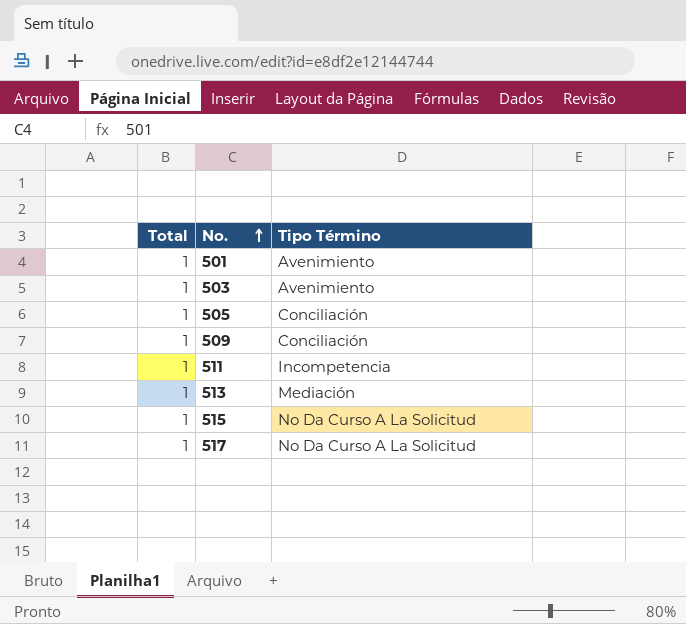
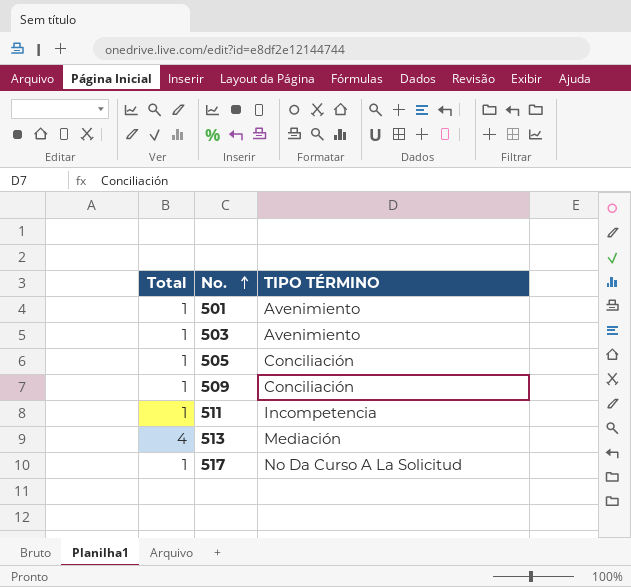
column name: Tipo Término -> TIPO TÉRMINO
row 515: 1 | No Da Curso A La Solicitud -> none
513 | Total: 1 -> 4

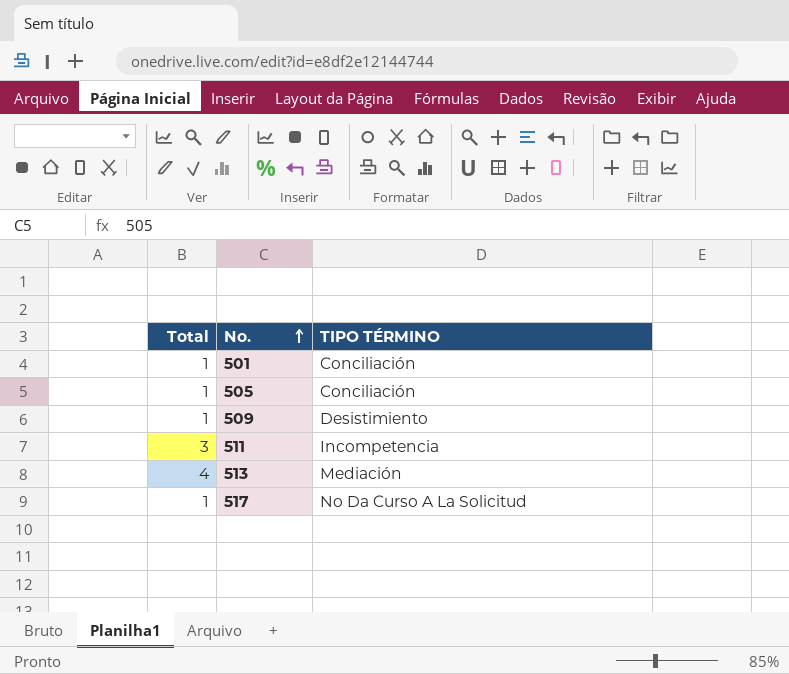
row 503: 1 | Avenimiento -> none
501 | TIPO TÉRMINO: Avenimiento -> Conciliación
509 | TIPO TÉRMINO: Conciliación -> Desistimiento
511 | Total: 1 -> 3

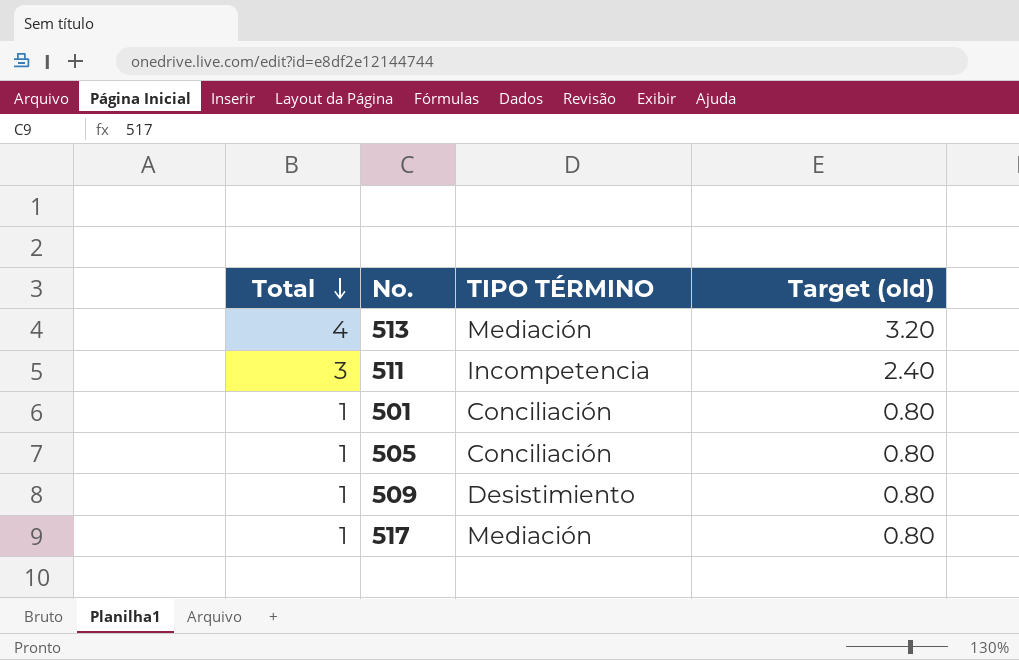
row order: No. ascending -> Total descending
column Target (old) | formula: none -> [Total] * 0.8
517 | TIPO TÉRMINO: No Da Curso A La Solicitud -> Mediación

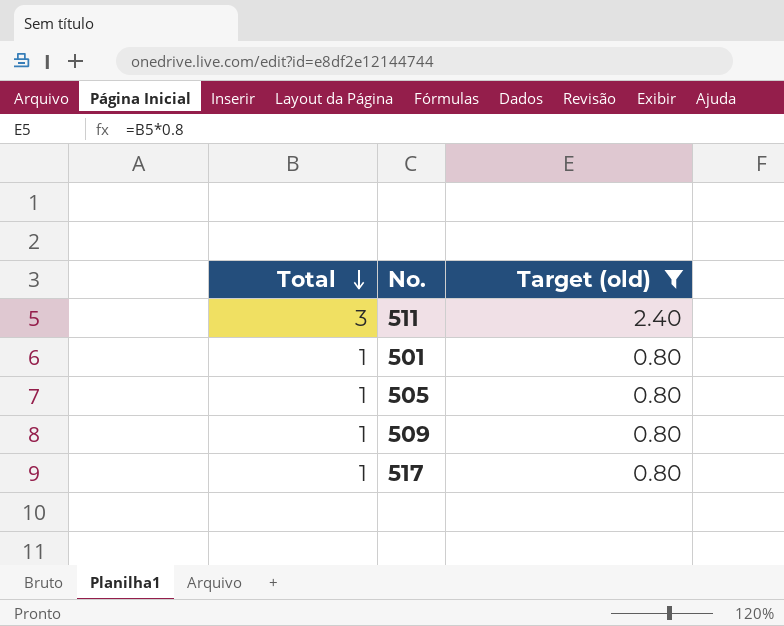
filter: none -> Target (old) != 3.20
column TIPO TÉRMINO | position: 3 -> none

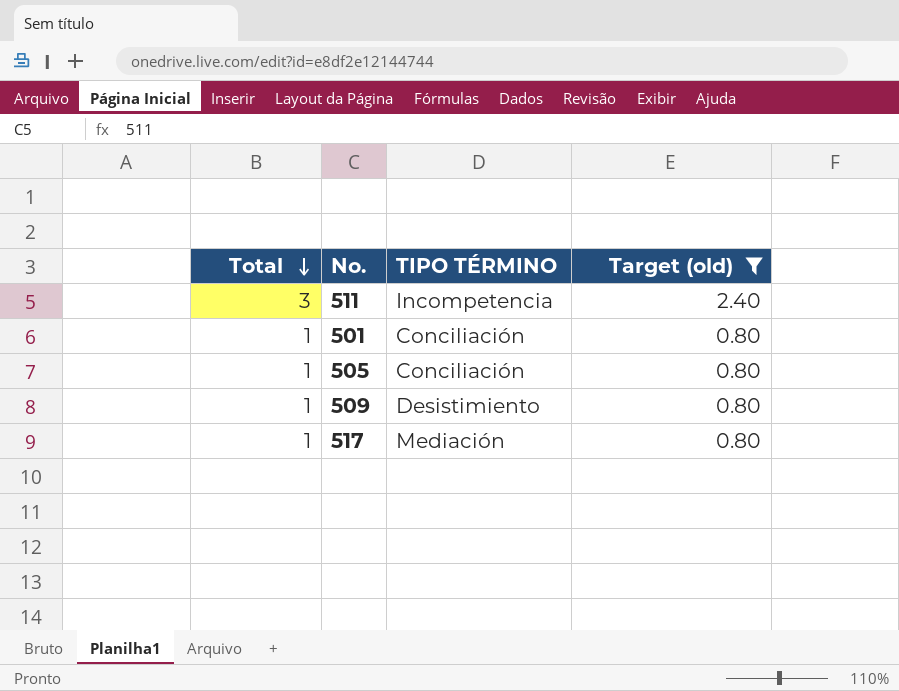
column TIPO TÉRMINO | position: none -> 3

